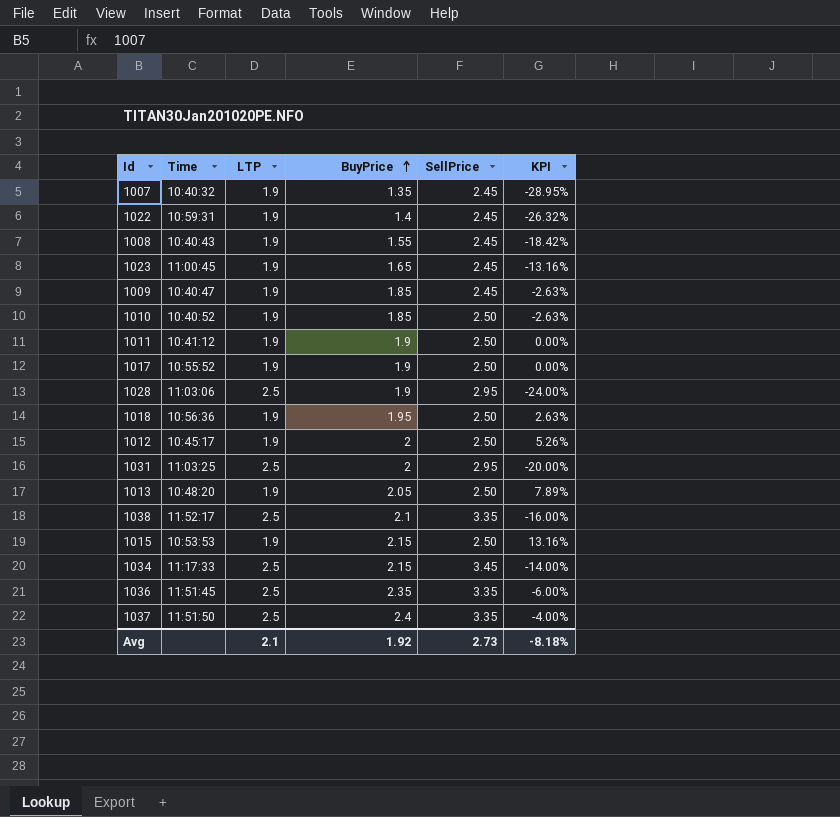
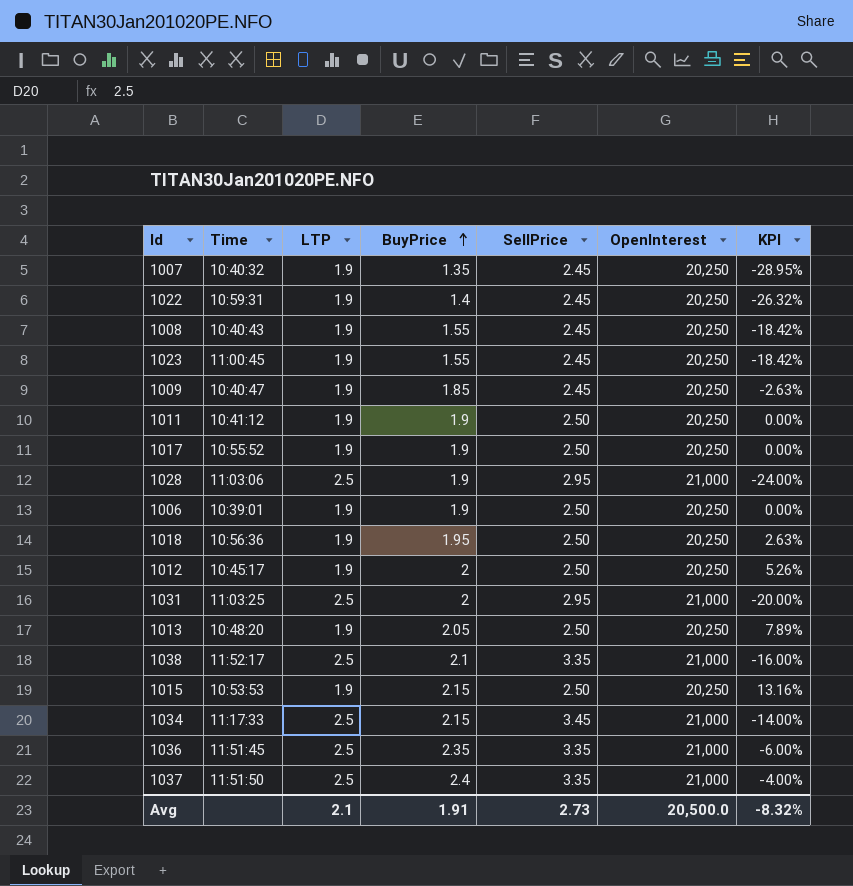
column OpenInterest | position: none -> 6
row 1010: 10:40:52 | 1.9 | 1.85 | 2.50 | -2.63% -> none
1023 | BuyPrice: 1.65 -> 1.55
1023 | KPI: -13.16% -> -18.42%
row 1006: none -> 10:39:01 | 1.9 | 1.9 | 2.50 | 20,250 | 0.00%
Avg | BuyPrice: 1.92 -> 1.91
Avg | KPI: -8.18% -> -8.32%

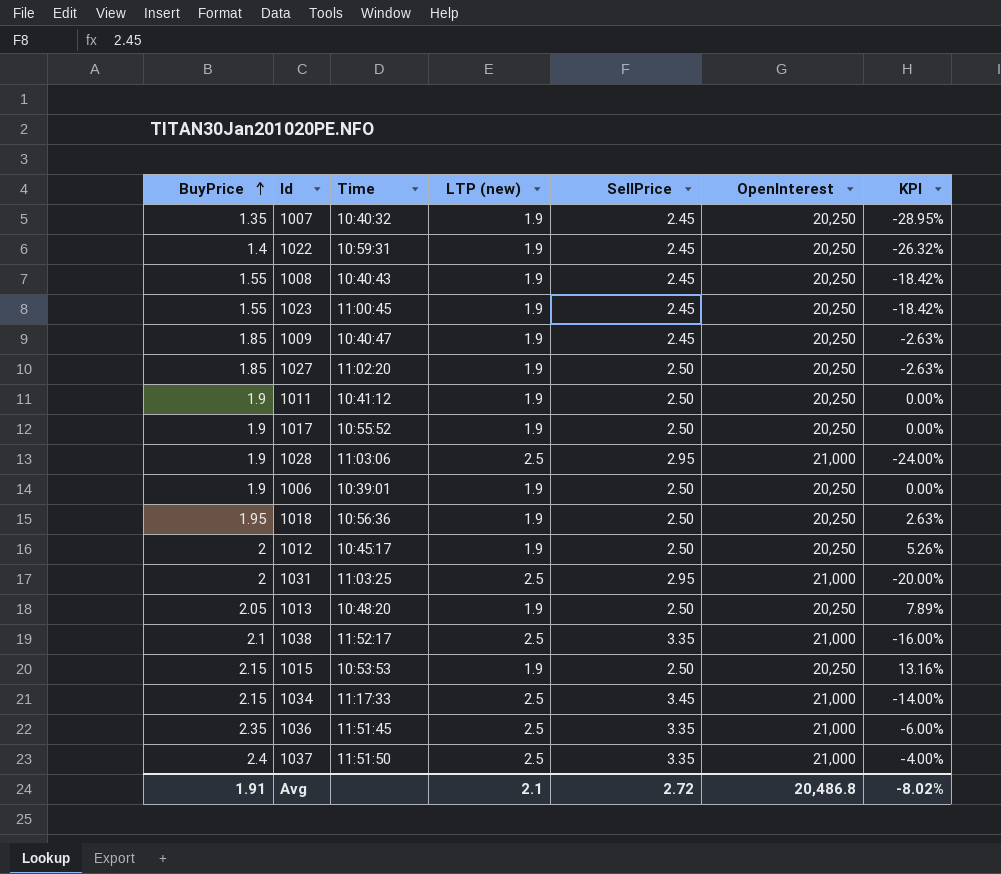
column BuyPrice | position: 4 -> 1
column name: LTP -> LTP (new)
row 1027: none -> 1.85 | 11:02:20 | 1.9 | 2.50 | 20,250 | -2.63%
Avg | SellPrice: 2.73 -> 2.72
Avg | OpenInterest: 20,500.0 -> 20,486.8
Avg | KPI: -8.32% -> -8.02%

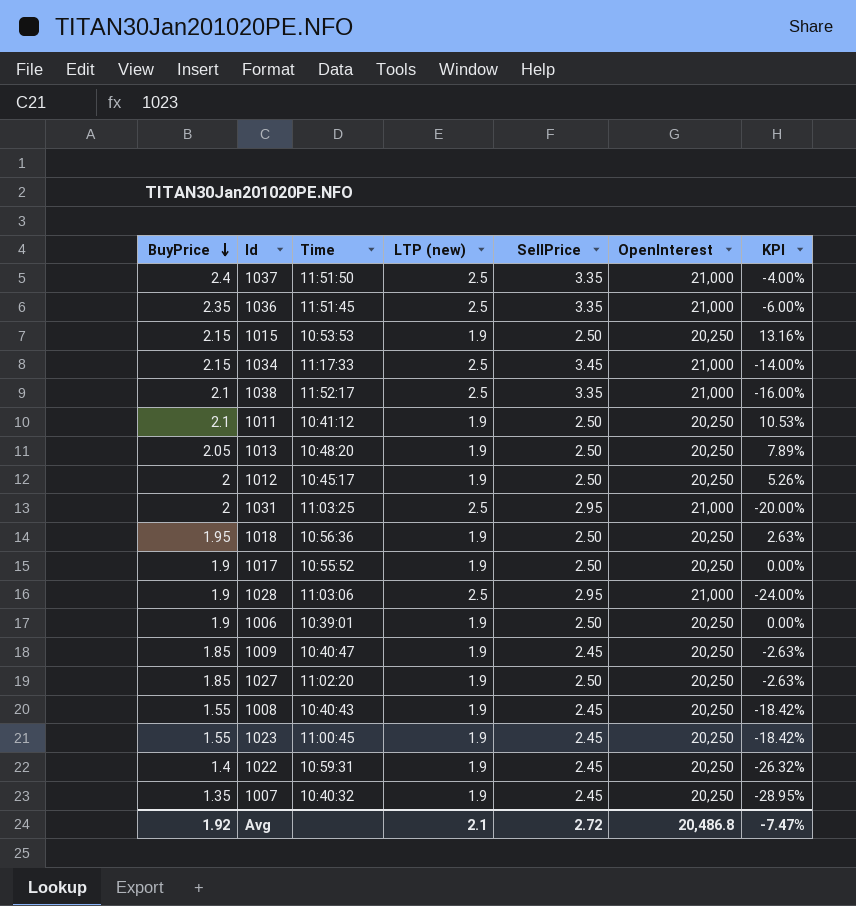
row order: BuyPrice ascending -> BuyPrice descending
1011 | BuyPrice: 1.9 -> 2.1
1011 | KPI: 0.00% -> 10.53%
Avg | BuyPrice: 1.91 -> 1.92
Avg | KPI: -8.02% -> -7.47%

